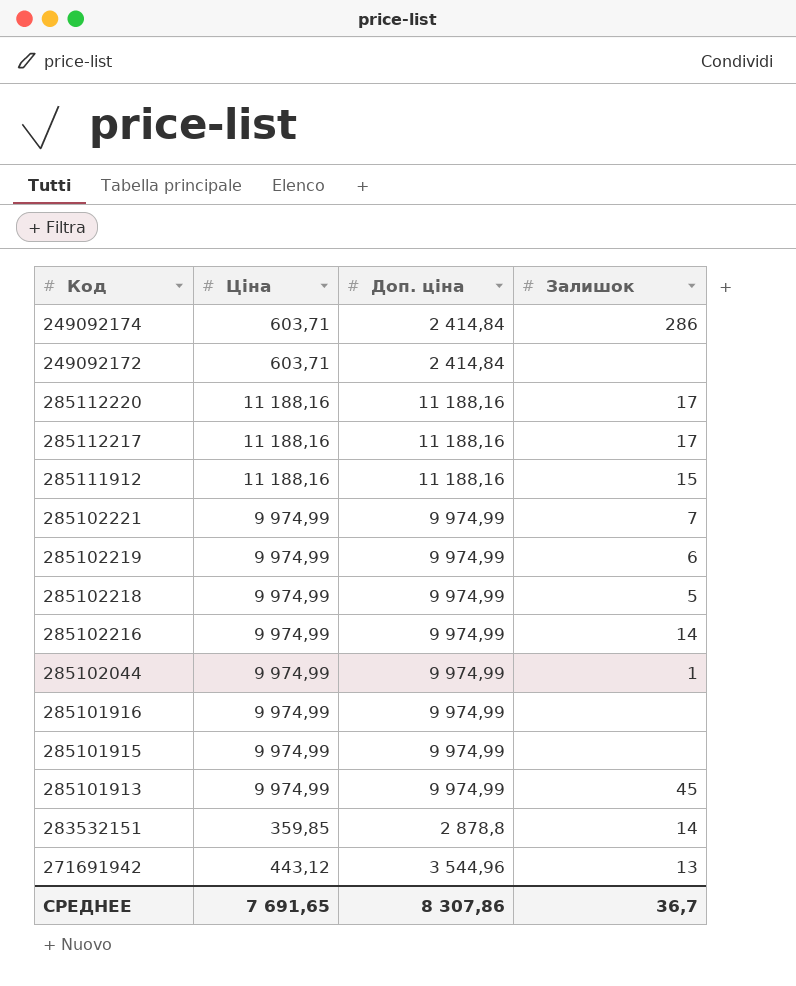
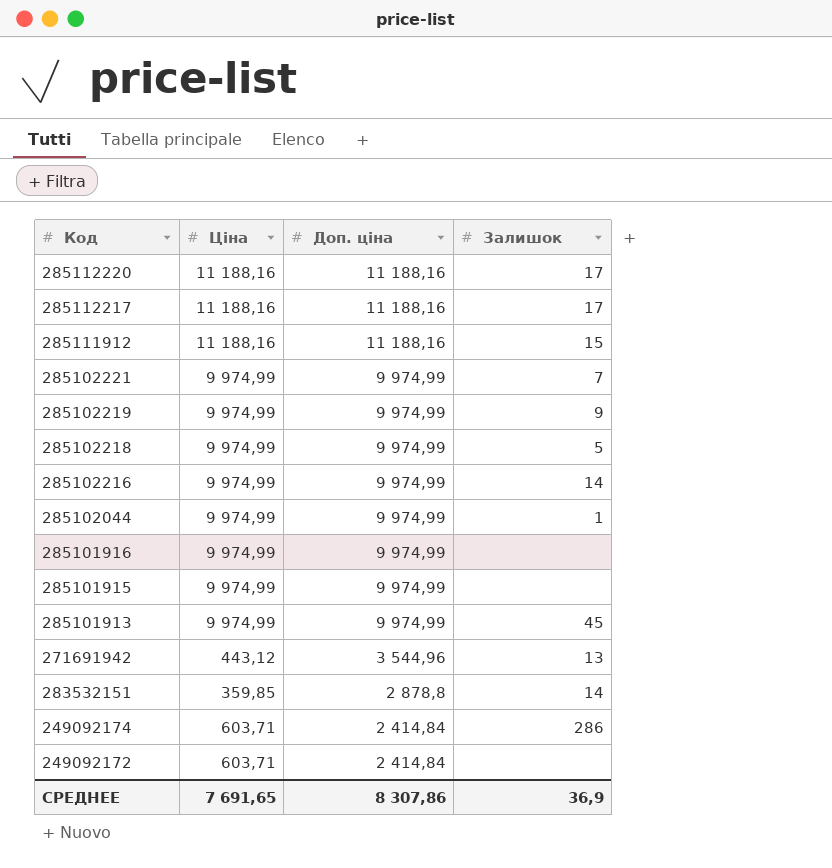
row order: none -> Доп. ціна descending
285102219 | Залишок: 6 -> 9
СРЕДНЕЕ | Залишок: 36,7 -> 36,9

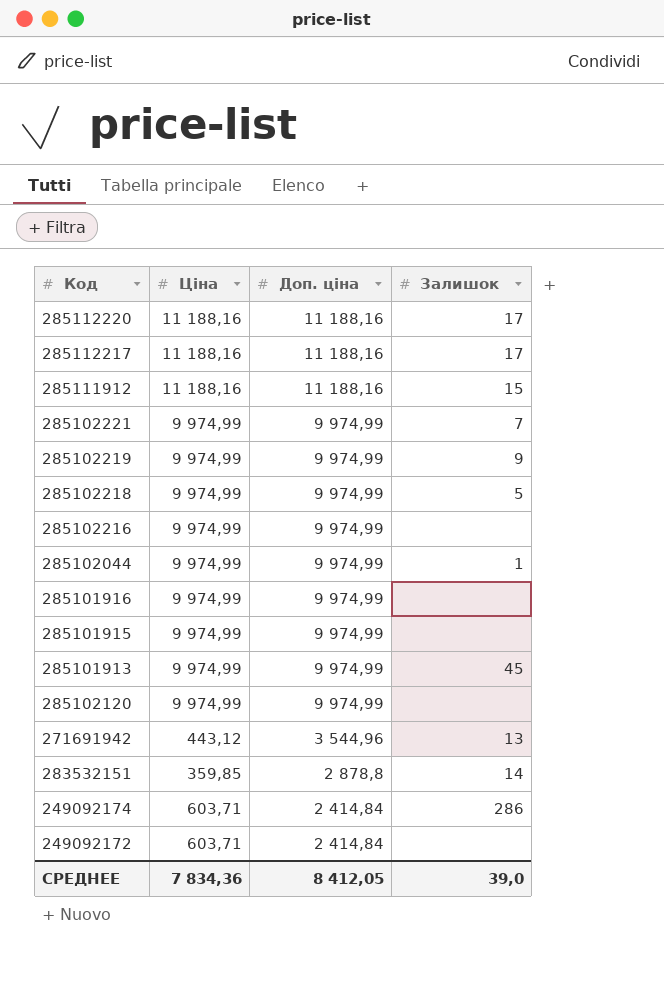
285102216 | Залишок: 14 -> none
row 285102120: none -> 9 974,99 | 9 974,99 | none
СРЕДНЕЕ | Ціна: 7 691,65 -> 7 834,36
СРЕДНЕЕ | Доп. ціна: 8 307,86 -> 8 412,05
СРЕДНЕЕ | Залишок: 36,9 -> 39,0

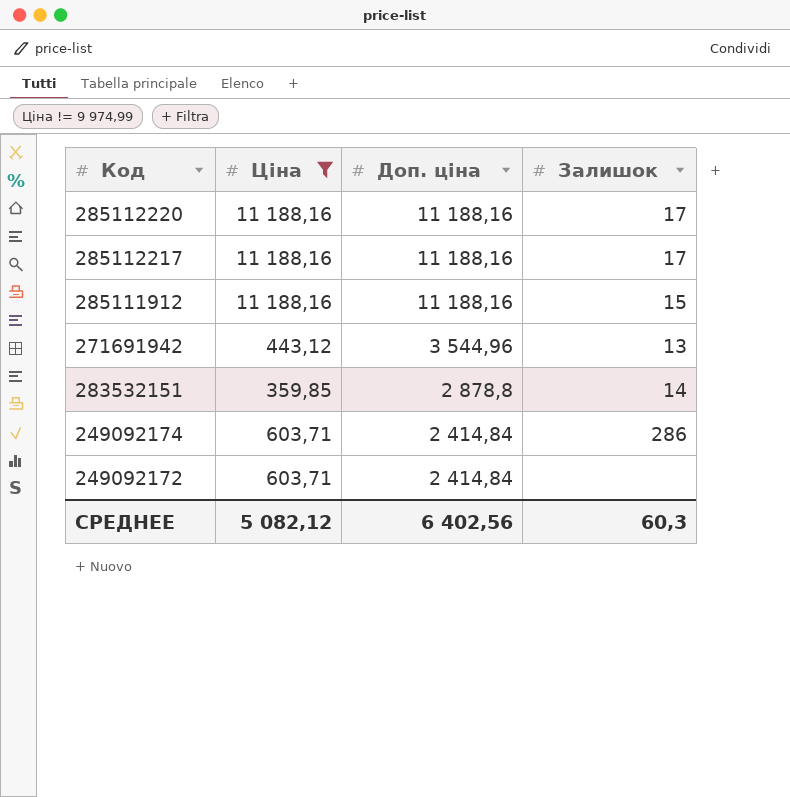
filter: none -> Ціна != 9 974,99
СРЕДНЕЕ | Ціна: 7 834,36 -> 5 082,12
СРЕДНЕЕ | Доп. ціна: 8 412,05 -> 6 402,56
СРЕДНЕЕ | Залишок: 39,0 -> 60,3

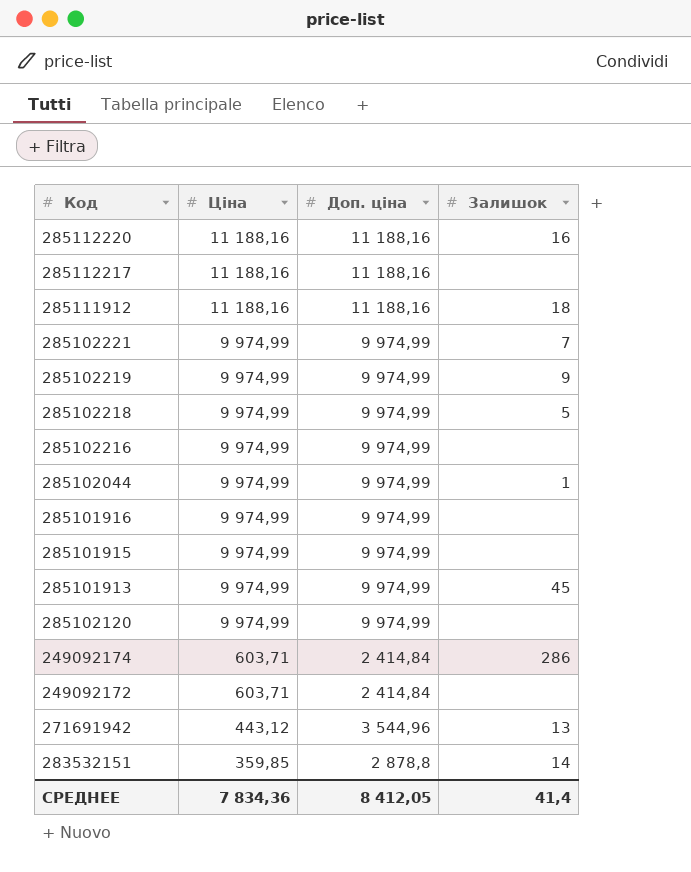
filter: Ціна != 9 974,99 -> none
row order: Доп. ціна descending -> Ціна descending
285112220 | Залишок: 17 -> 16
285112217 | Залишок: 17 -> none
285111912 | Залишок: 15 -> 18
СРЕДНЕЕ | Ціна: 5 082,12 -> 7 834,36
СРЕДНЕЕ | Доп. ціна: 6 402,56 -> 8 412,05
СРЕДНЕЕ | Залишок: 60,3 -> 41,4

